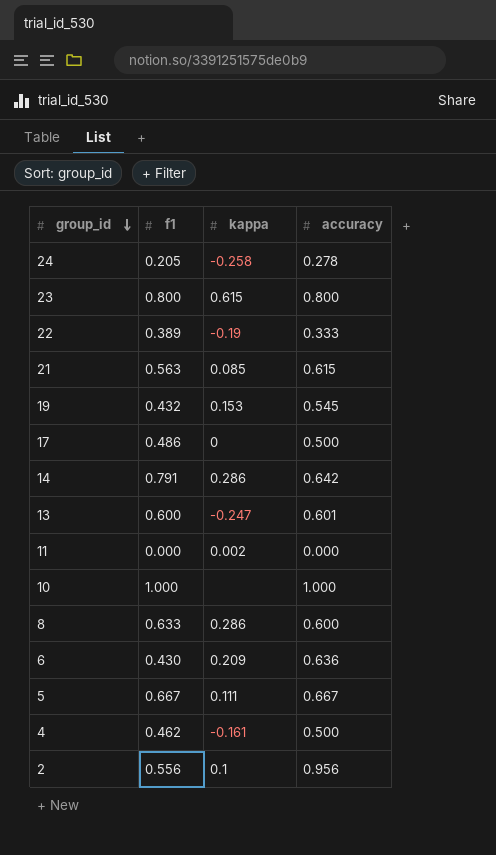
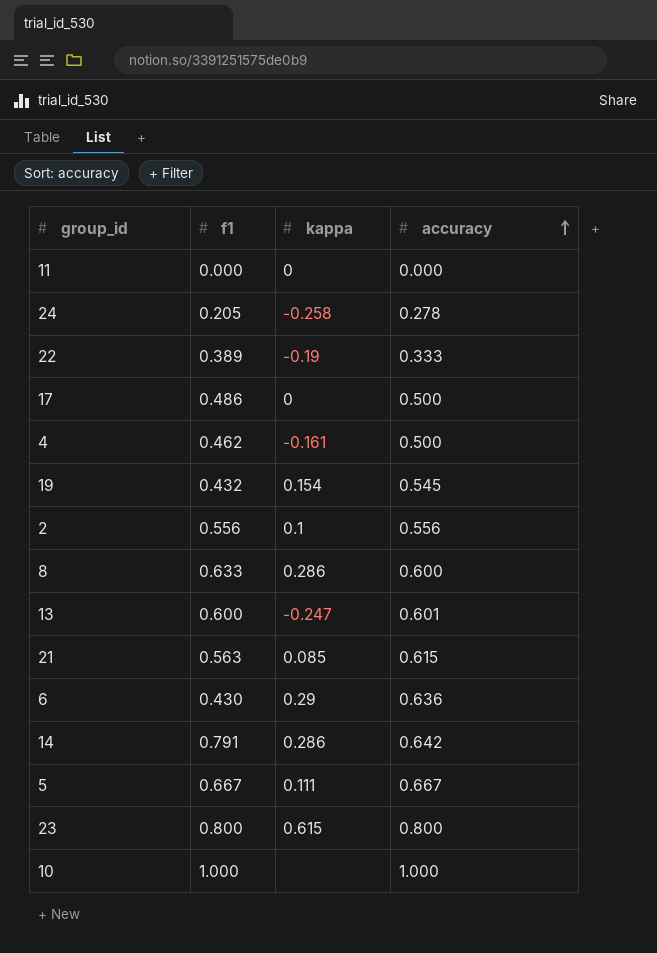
row order: group_id descending -> accuracy ascending
11 | kappa: 0.002 -> 0
19 | kappa: 0.153 -> 0.154
2 | accuracy: 0.956 -> 0.556
6 | kappa: 0.209 -> 0.29

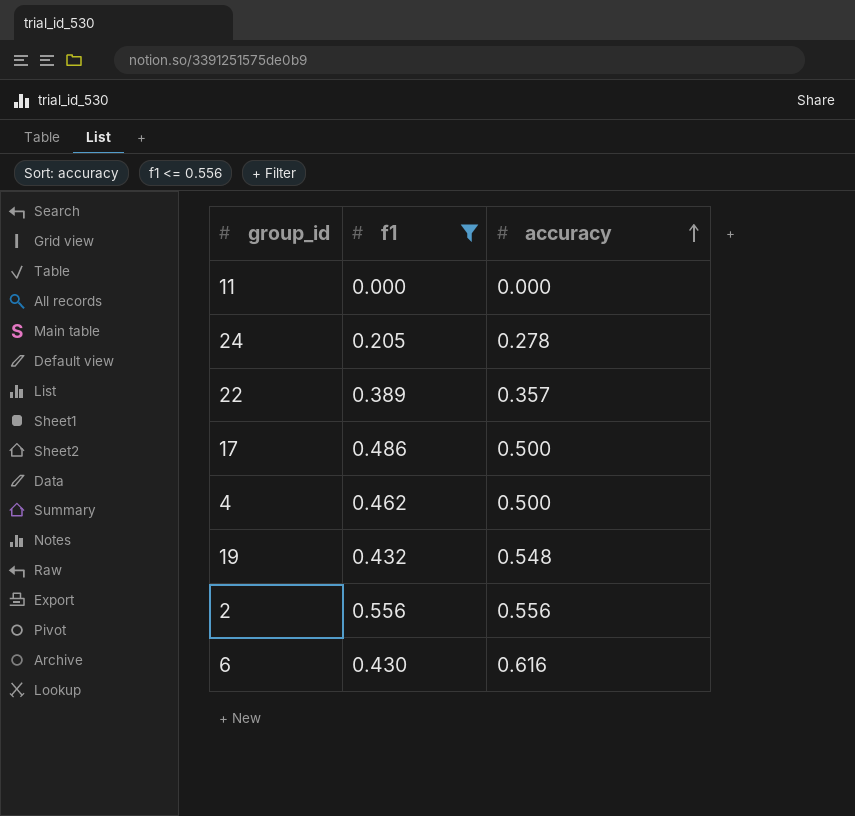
filter: none -> f1 <= 0.556
column kappa | position: 3 -> none
22 | accuracy: 0.333 -> 0.357
19 | accuracy: 0.545 -> 0.548
6 | accuracy: 0.636 -> 0.616

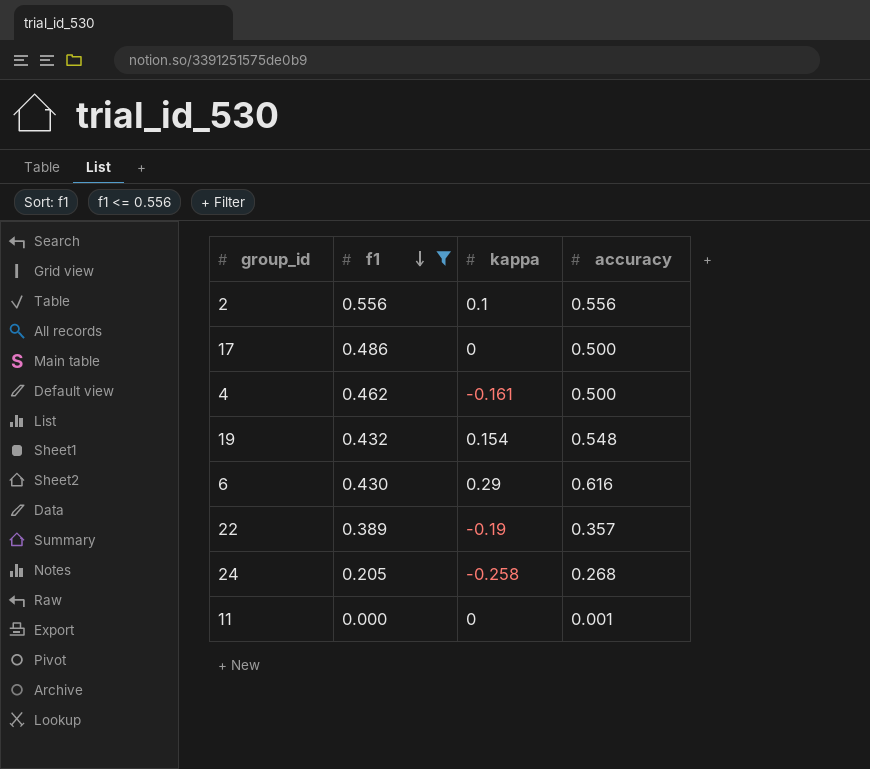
row order: accuracy ascending -> f1 descending
column kappa | position: none -> 3
24 | accuracy: 0.278 -> 0.268
11 | accuracy: 0.000 -> 0.001

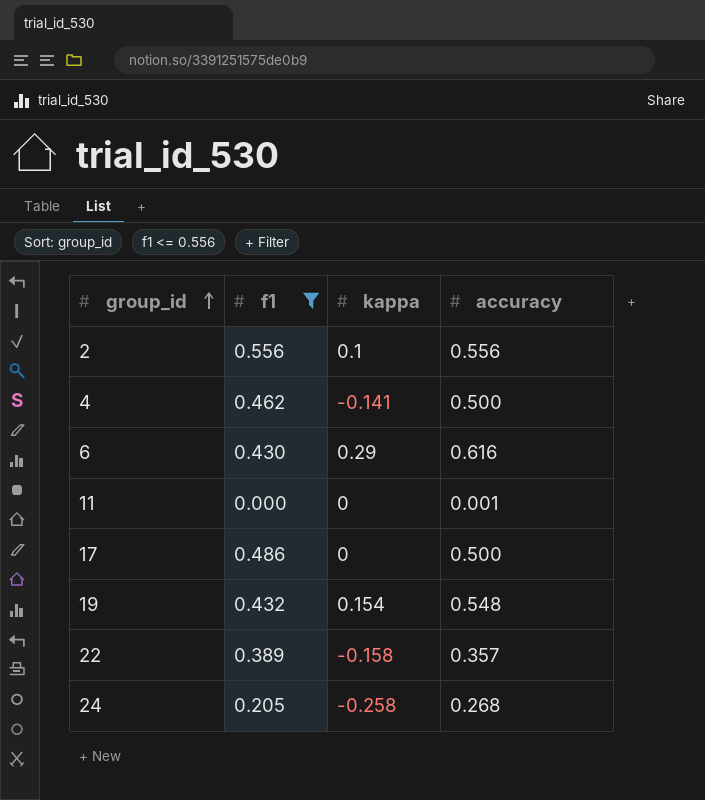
row order: f1 descending -> group_id ascending
4 | kappa: -0.161 -> -0.141
22 | kappa: -0.19 -> -0.158

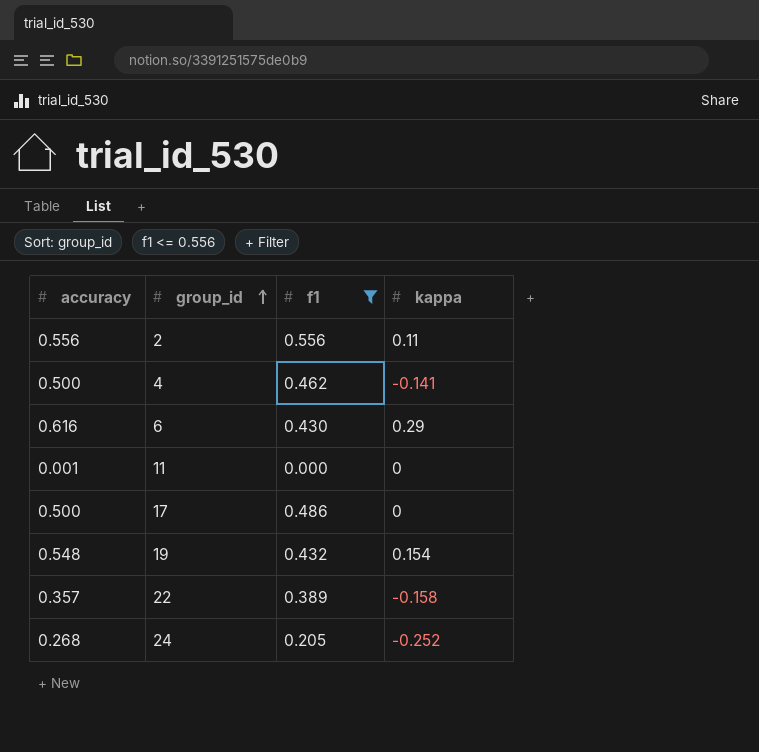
column accuracy | position: 4 -> 1
2 | kappa: 0.1 -> 0.11
24 | kappa: -0.258 -> -0.252

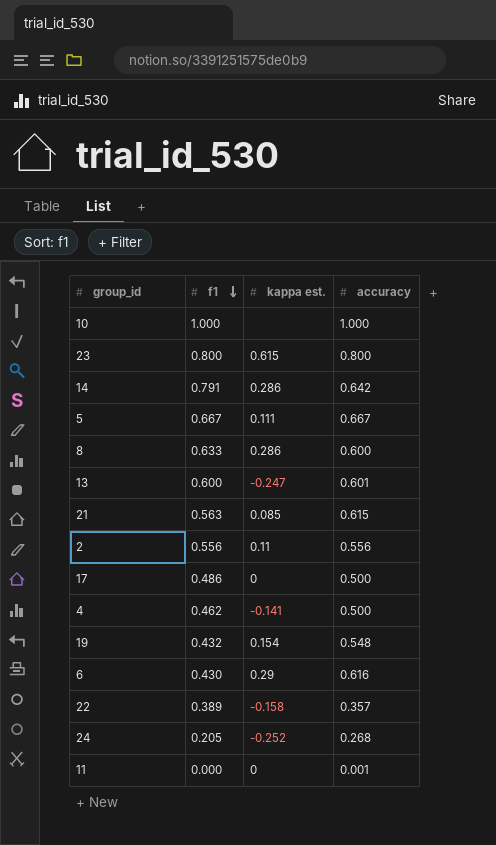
filter: f1 <= 0.556 -> none
row order: group_id ascending -> f1 descending
column name: kappa -> kappa est.
column accuracy | position: 1 -> 4

